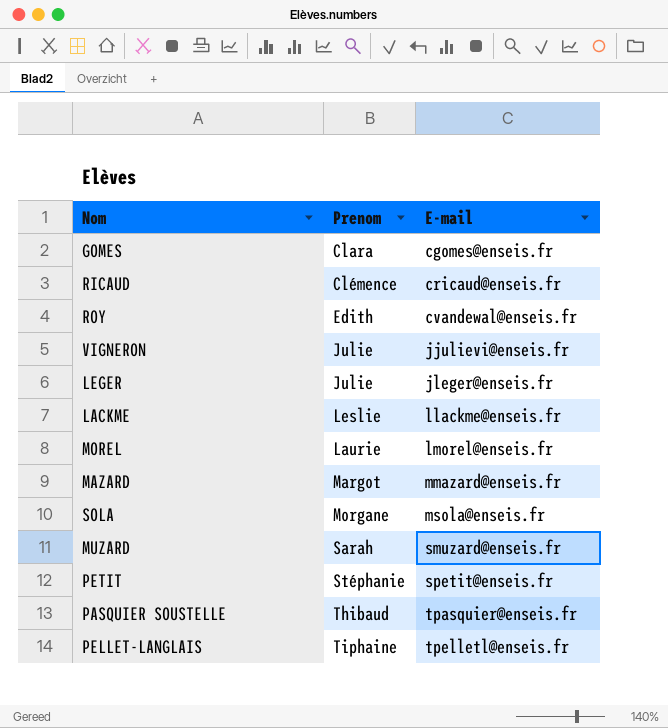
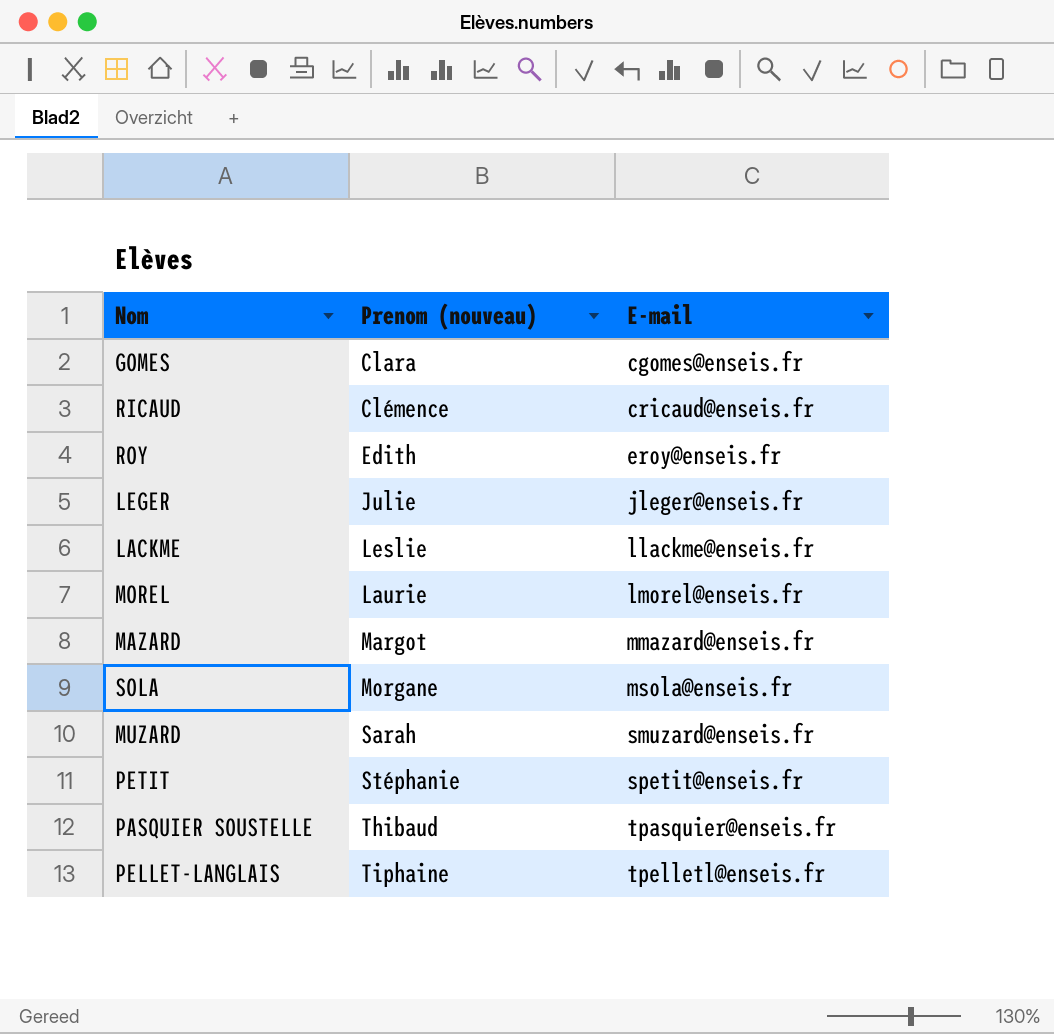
column name: Prenom -> Prenom (nouveau)
row VIGNERON: Julie | jjulievi@enseis.fr -> none
ROY | E-mail: cvandewal@enseis.fr -> eroy@enseis.fr

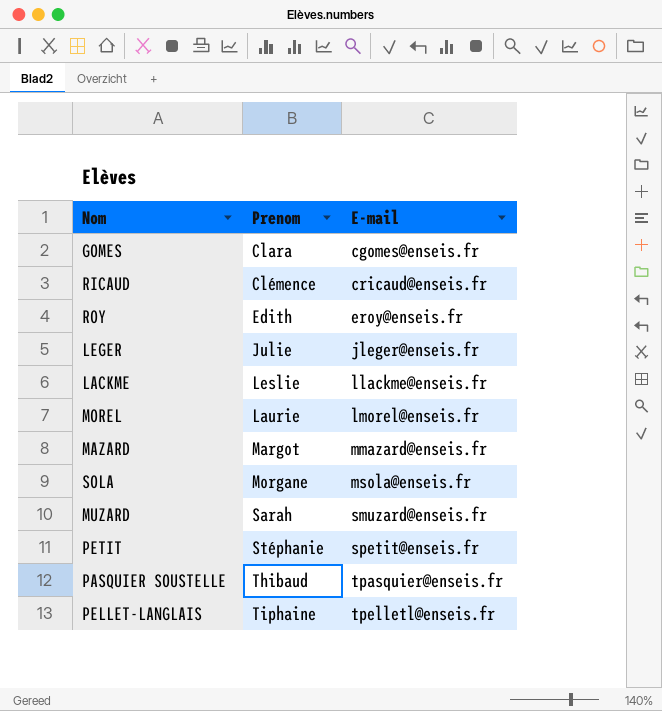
column name: Prenom (nouveau) -> Prenom

